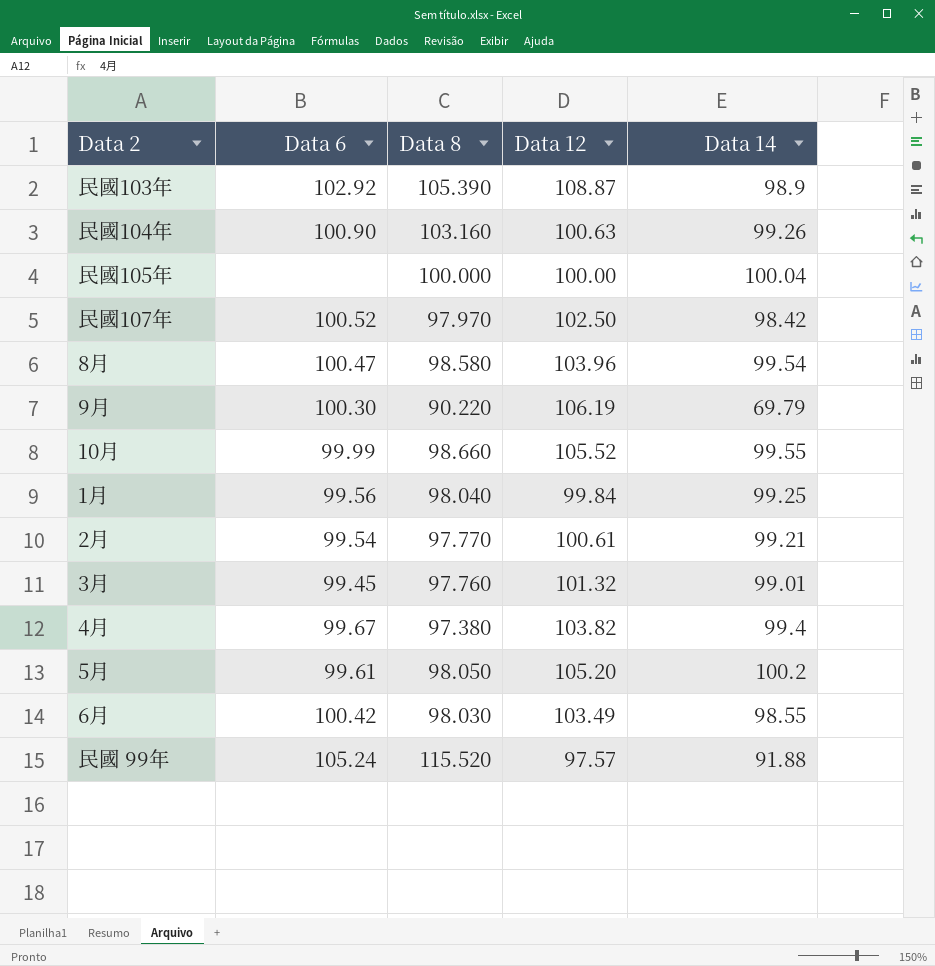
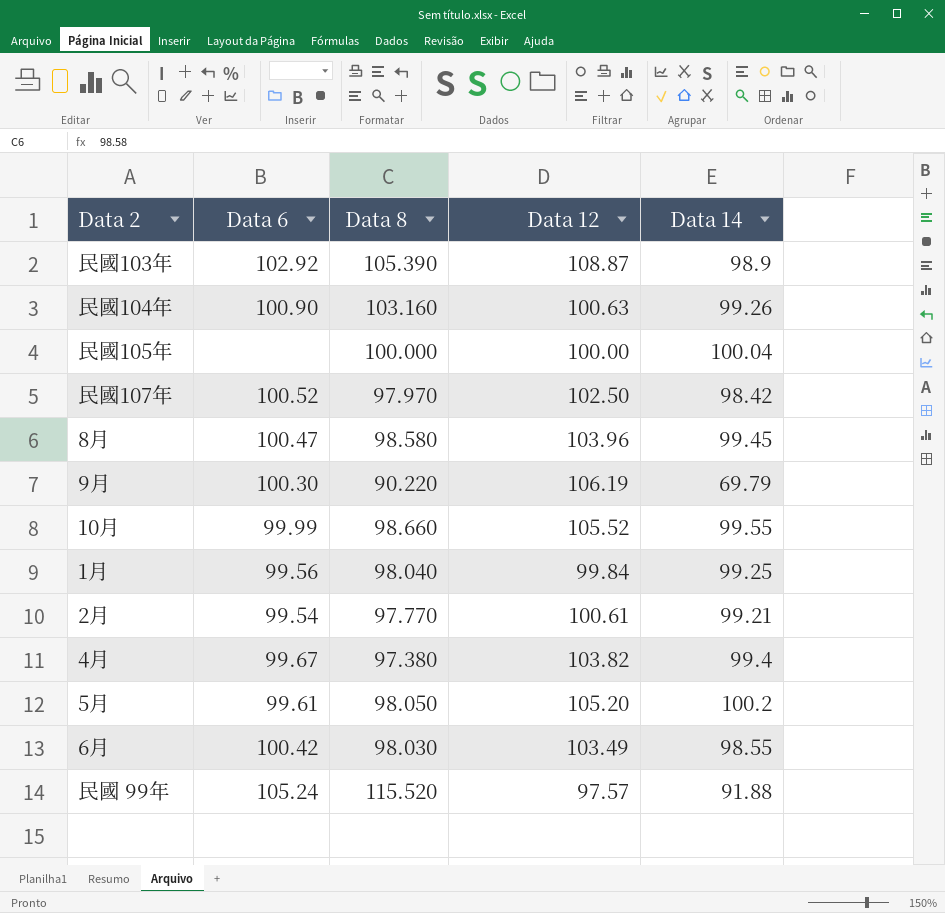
row 3月: 99.45 | 97.760 | 101.32 | 99.01 -> none
8月 | Data 14: 99.54 -> 99.45

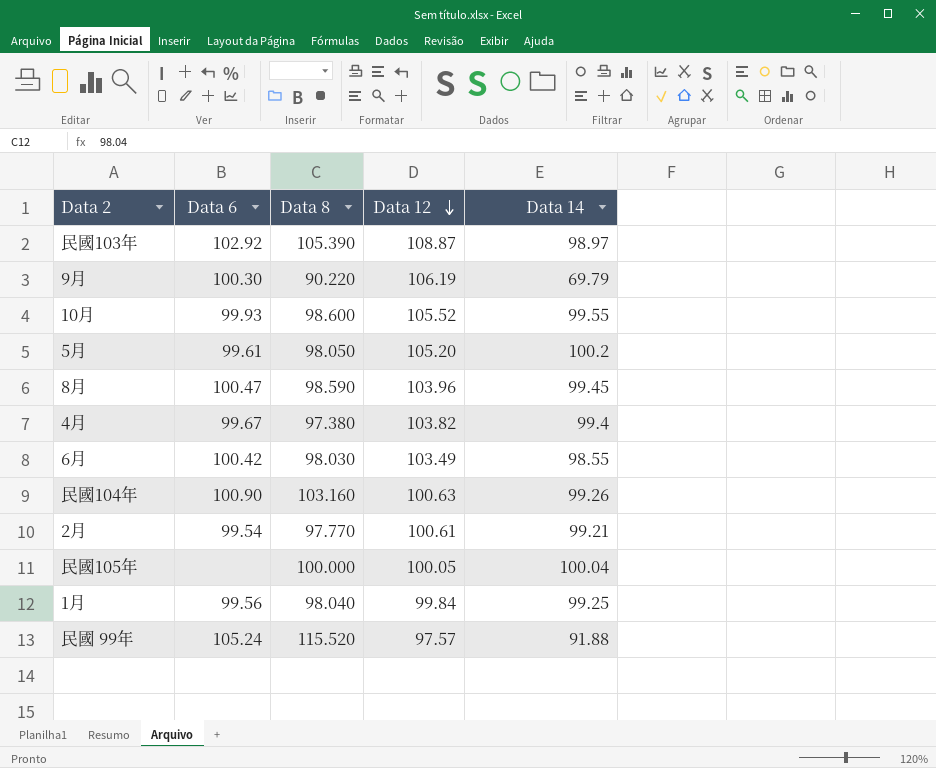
row order: none -> Data 12 descending
row 民國107年: 100.52 | 97.970 | 102.50 | 98.42 -> none
民國103年 | Data 14: 98.9 -> 98.97
10月 | Data 6: 99.99 -> 99.93
10月 | Data 8: 98.660 -> 98.600
8月 | Data 8: 98.580 -> 98.590
民國105年 | Data 12: 100.00 -> 100.05

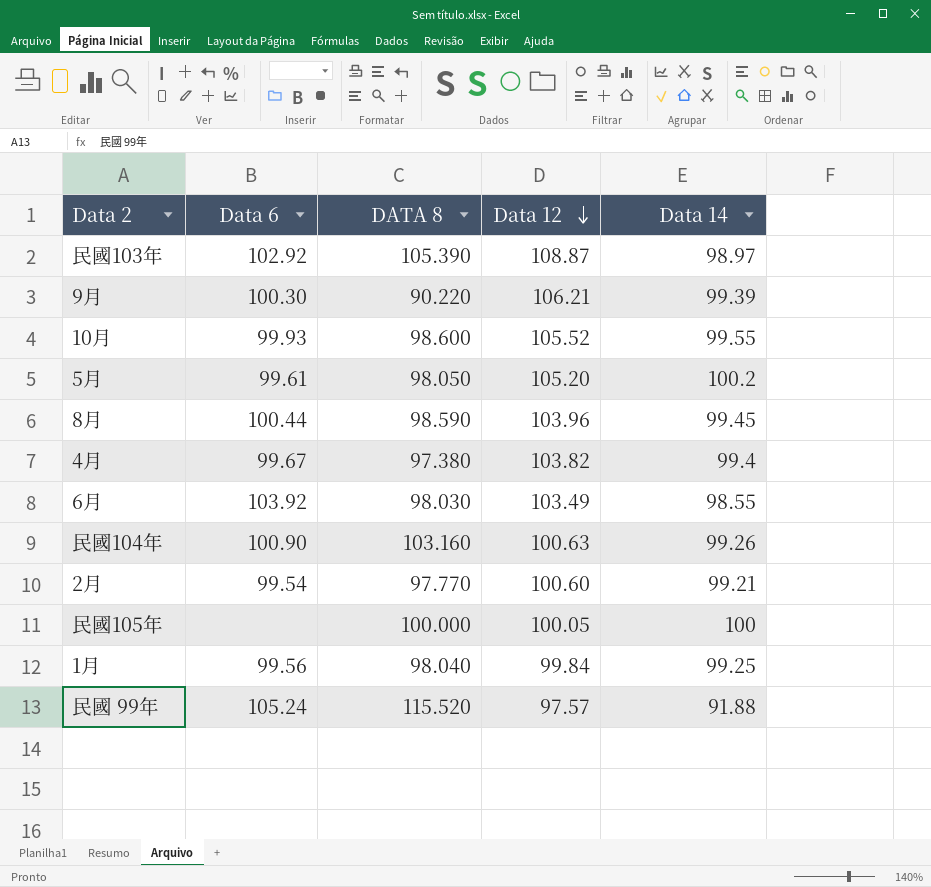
column name: Data 8 -> DATA 8
9月 | Data 12: 106.19 -> 106.21
9月 | Data 14: 69.79 -> 99.39
8月 | Data 6: 100.47 -> 100.44
6月 | Data 6: 100.42 -> 103.92
2月 | Data 12: 100.61 -> 100.60
民國105年 | Data 14: 100.04 -> 100

